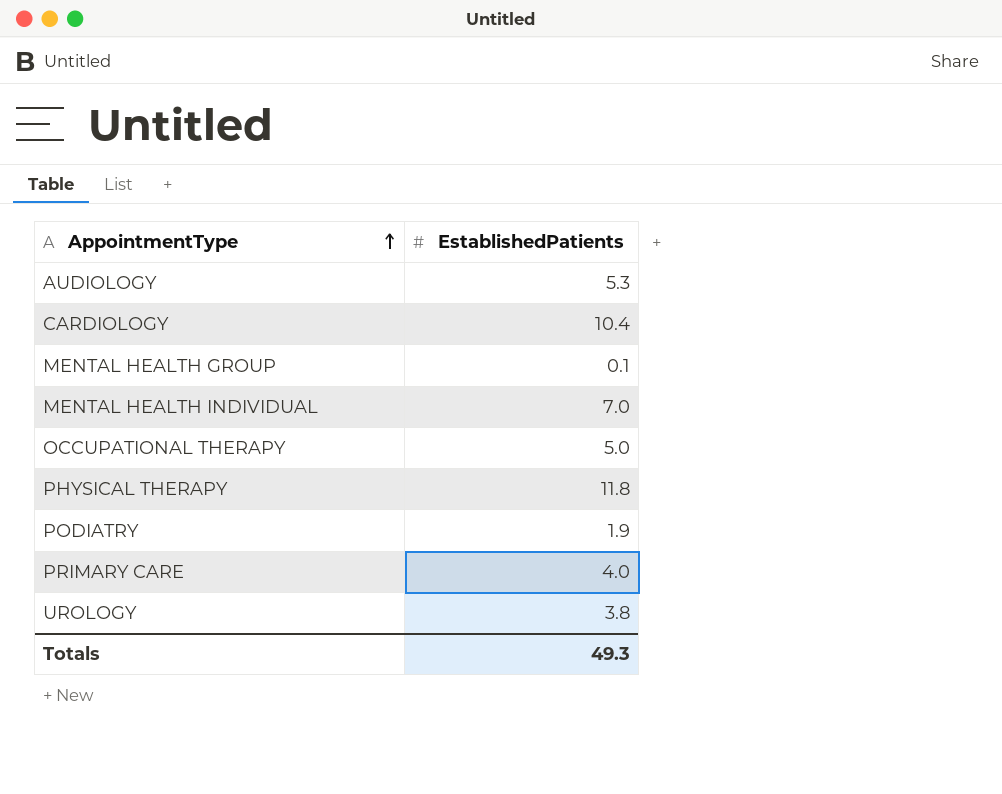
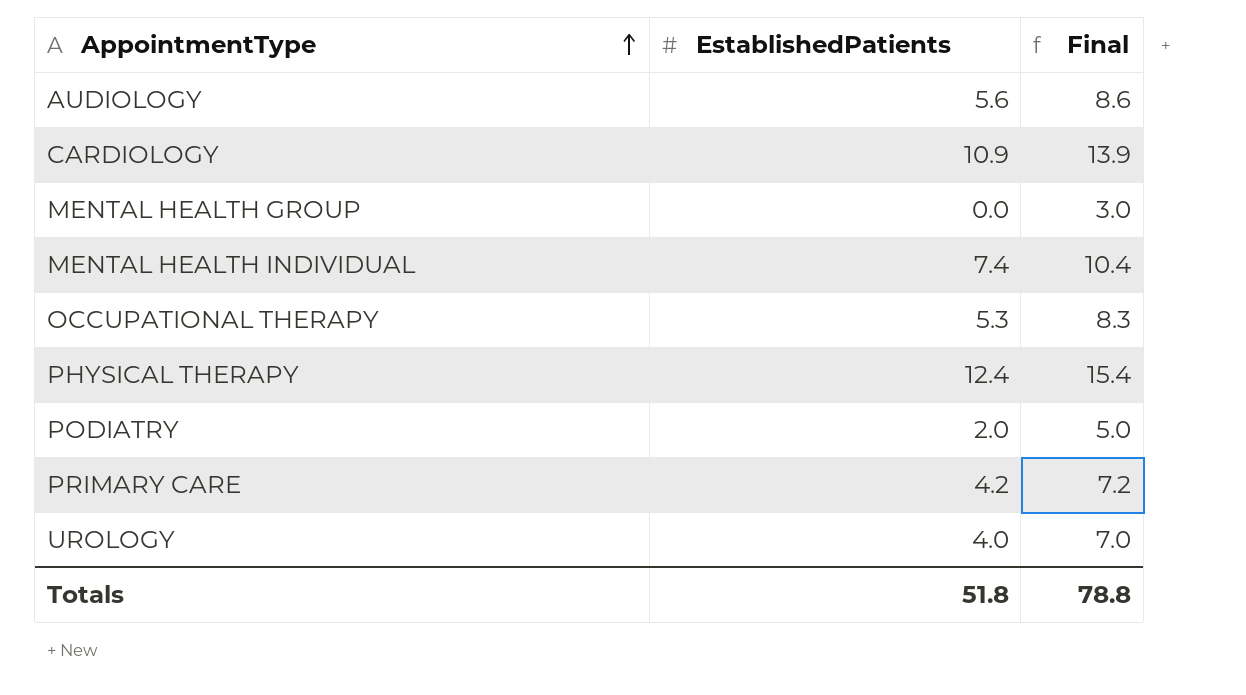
column Final | formula: none -> [EstablishedPatients] + 3
AUDIOLOGY | EstablishedPatients: 5.3 -> 5.6
CARDIOLOGY | EstablishedPatients: 10.4 -> 10.9
MENTAL HEALTH GROUP | EstablishedPatients: 0.1 -> 0.0
MENTAL HEALTH INDIVIDUAL | EstablishedPatients: 7.0 -> 7.4
OCCUPATIONAL THERAPY | EstablishedPatients: 5.0 -> 5.3
PHYSICAL THERAPY | EstablishedPatients: 11.8 -> 12.4
PODIATRY | EstablishedPatients: 1.9 -> 2.0
PRIMARY CARE | EstablishedPatients: 4.0 -> 4.2
UROLOGY | EstablishedPatients: 3.8 -> 4.0
Totals | EstablishedPatients: 49.3 -> 51.8

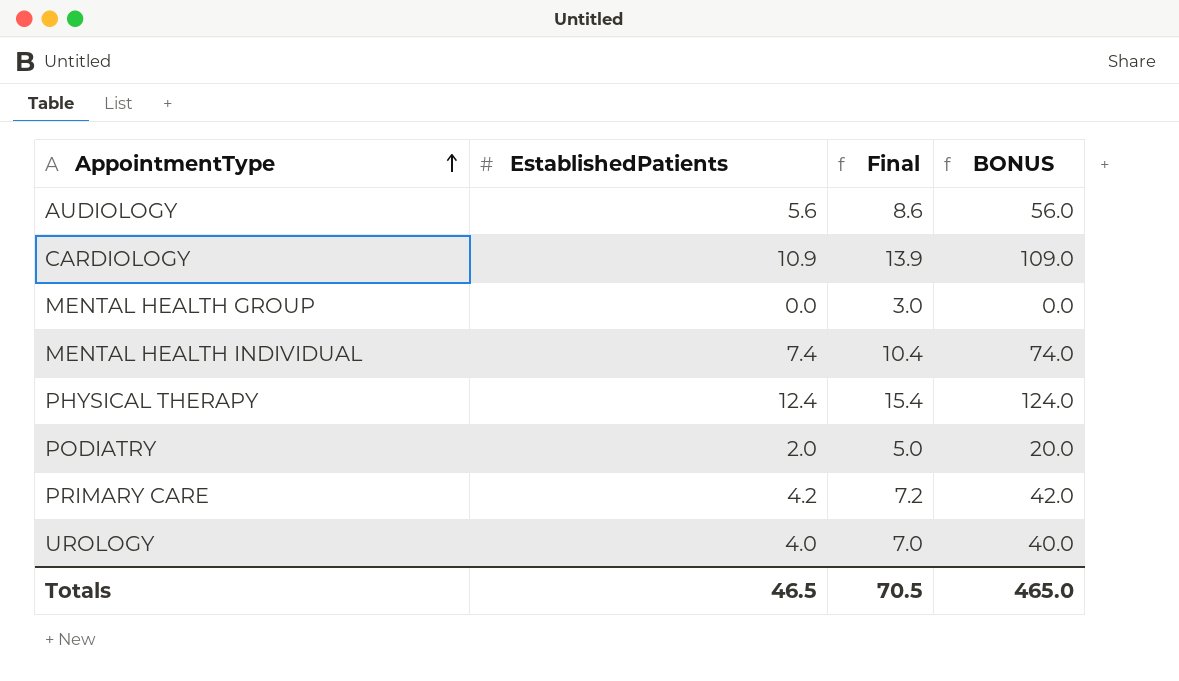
column BONUS | formula: none -> [EstablishedPatients] * 10
row OCCUPATIONAL THERAPY: 5.3 | 8.3 -> none
Totals | EstablishedPatients: 51.8 -> 46.5
Totals | Final: 78.8 -> 70.5

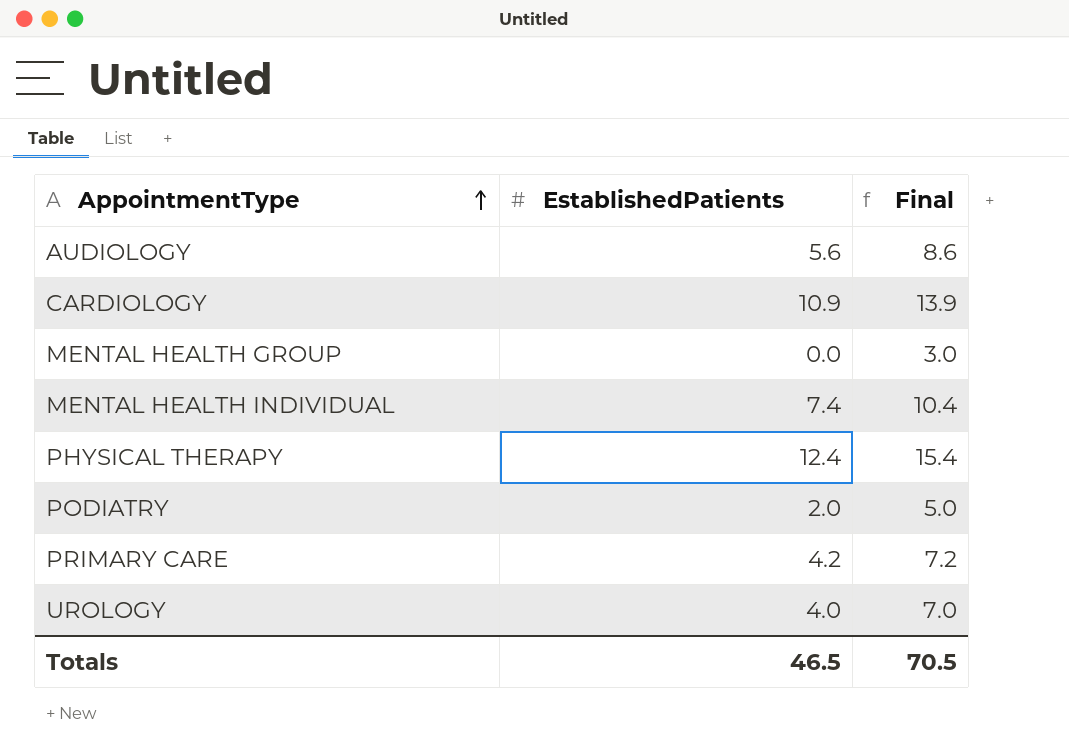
column BONUS | formula: [EstablishedPatients] * 10 -> none

